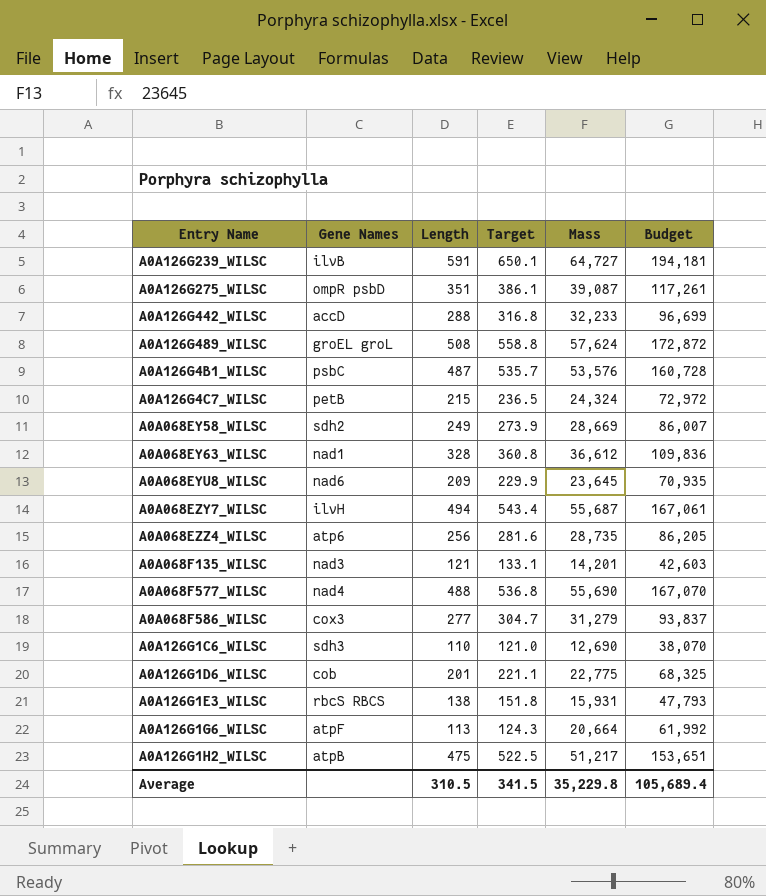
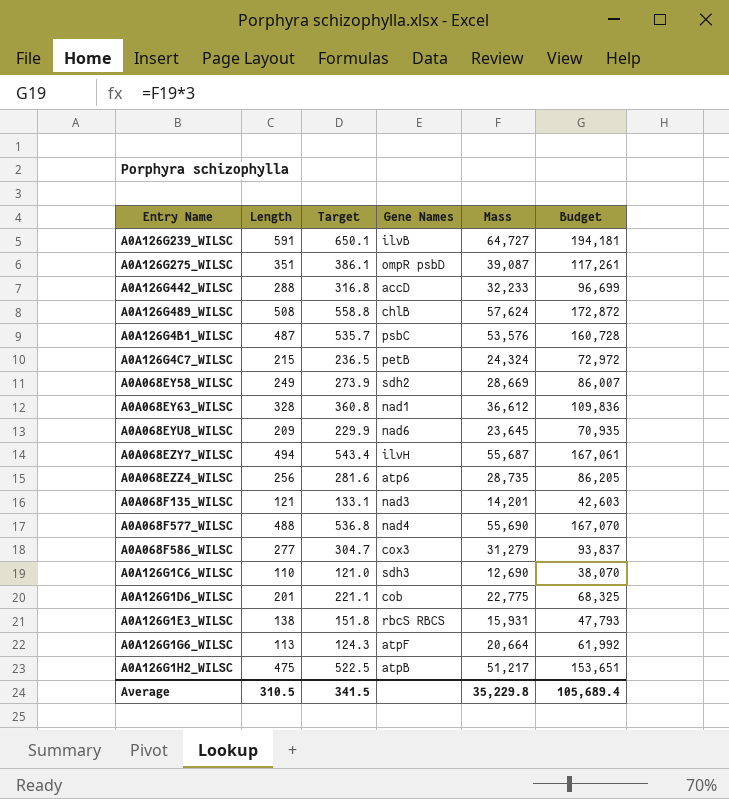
column Gene Names | position: 2 -> 4
A0A126G489_WILSC | Gene Names: groEL groL -> chlB

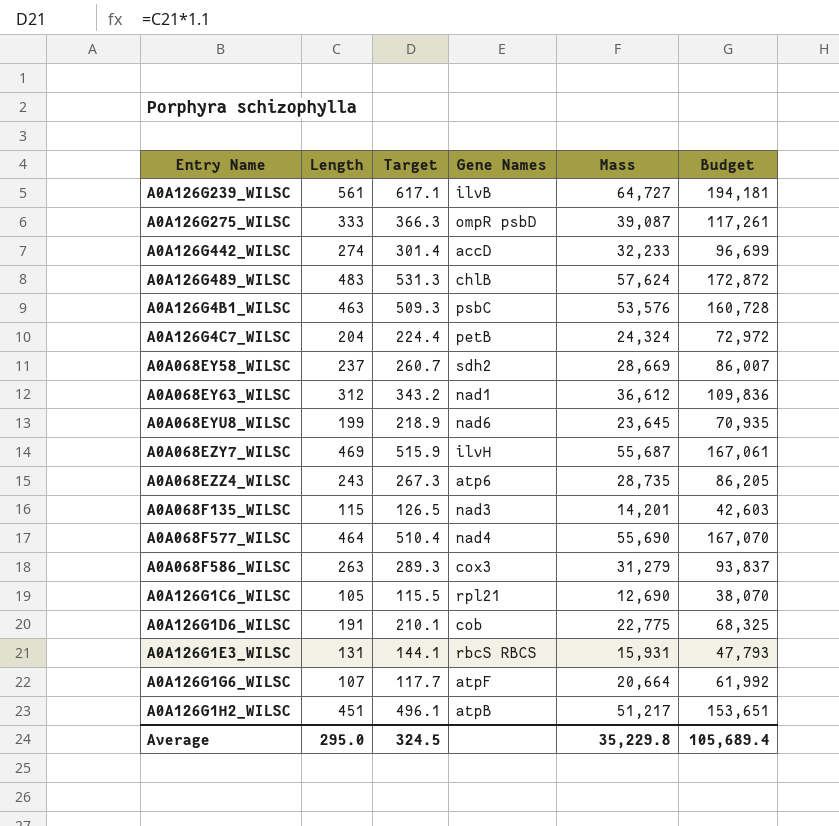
A0A126G239_WILSC | Length: 591 -> 561
A0A126G239_WILSC | Target: 650.1 -> 617.1
A0A126G275_WILSC | Length: 351 -> 333
A0A126G275_WILSC | Target: 386.1 -> 366.3
A0A126G442_WILSC | Length: 288 -> 274
A0A126G442_WILSC | Target: 316.8 -> 301.4
A0A126G489_WILSC | Length: 508 -> 483
A0A126G489_WILSC | Target: 558.8 -> 531.3
A0A126G4B1_WILSC | Length: 487 -> 463
A0A126G4B1_WILSC | Target: 535.7 -> 509.3
A0A126G4C7_WILSC | Length: 215 -> 204
A0A126G4C7_WILSC | Target: 236.5 -> 224.4
A0A068EY58_WILSC | Length: 249 -> 237
A0A068EY58_WILSC | Target: 273.9 -> 260.7
A0A068EY63_WILSC | Length: 328 -> 312
A0A068EY63_WILSC | Target: 360.8 -> 343.2
A0A068EYU8_WILSC | Length: 209 -> 199
A0A068EYU8_WILSC | Target: 229.9 -> 218.9
A0A068EZY7_WILSC | Length: 494 -> 469
A0A068EZY7_WILSC | Target: 543.4 -> 515.9
A0A068EZZ4_WILSC | Length: 256 -> 243
A0A068EZZ4_WILSC | Target: 281.6 -> 267.3
A0A068F135_WILSC | Length: 121 -> 115
A0A068F135_WILSC | Target: 133.1 -> 126.5
A0A068F577_WILSC | Length: 488 -> 464
A0A068F577_WILSC | Target: 536.8 -> 510.4
A0A068F586_WILSC | Length: 277 -> 263
A0A068F586_WILSC | Target: 304.7 -> 289.3
A0A126G1C6_WILSC | Length: 110 -> 105
A0A126G1C6_WILSC | Target: 121.0 -> 115.5
A0A126G1C6_WILSC | Gene Names: sdh3 -> rpl21
A0A126G1D6_WILSC | Length: 201 -> 191
A0A126G1D6_WILSC | Target: 221.1 -> 210.1
A0A126G1E3_WILSC | Length: 138 -> 131
A0A126G1E3_WILSC | Target: 151.8 -> 144.1
A0A126G1G6_WILSC | Length: 113 -> 107
A0A126G1G6_WILSC | Target: 124.3 -> 117.7
A0A126G1H2_WILSC | Length: 475 -> 451
A0A126G1H2_WILSC | Target: 522.5 -> 496.1
Average | Length: 310.5 -> 295.0
Average | Target: 341.5 -> 324.5

